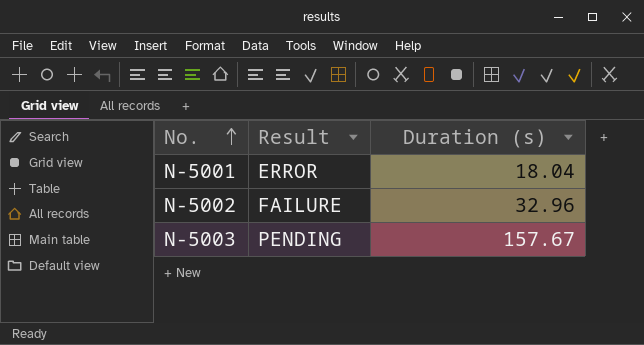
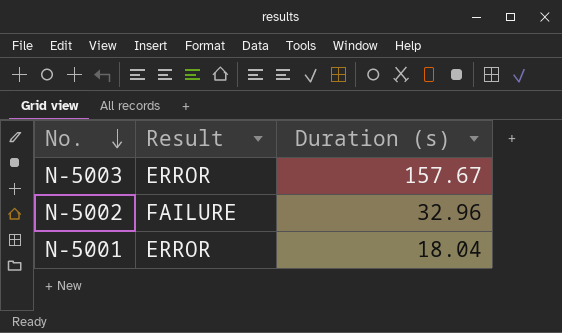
row order: No. ascending -> No. descending
N-5003 | Result: PENDING -> ERROR

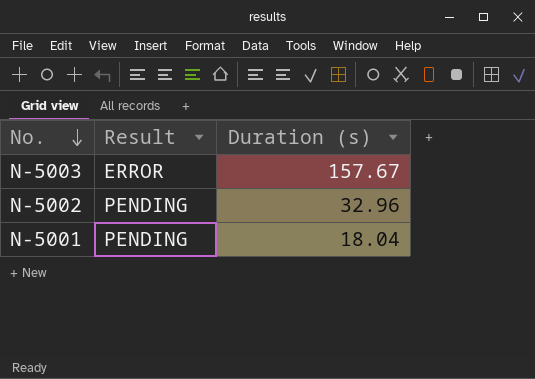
N-5002 | Result: FAILURE -> PENDING
N-5001 | Result: ERROR -> PENDING

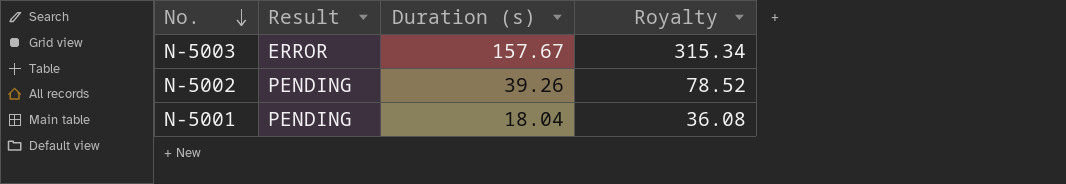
column Royalty | formula: none -> [Duration (s)] * 2
N-5002 | Duration (s): 32.96 -> 39.26

